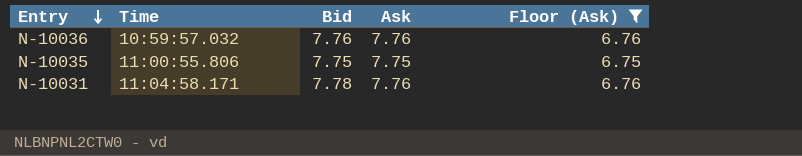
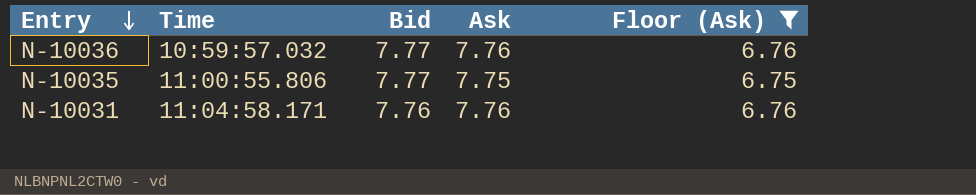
N-10036 | Bid: 7.76 -> 7.77
N-10035 | Bid: 7.75 -> 7.77
N-10031 | Bid: 7.78 -> 7.76

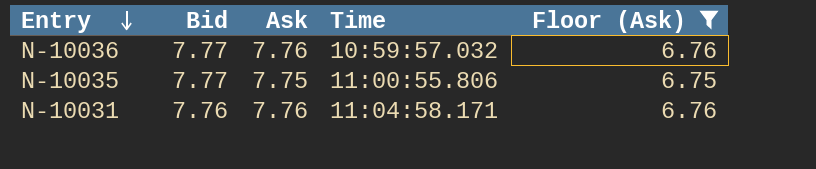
column Time | position: 2 -> 4

